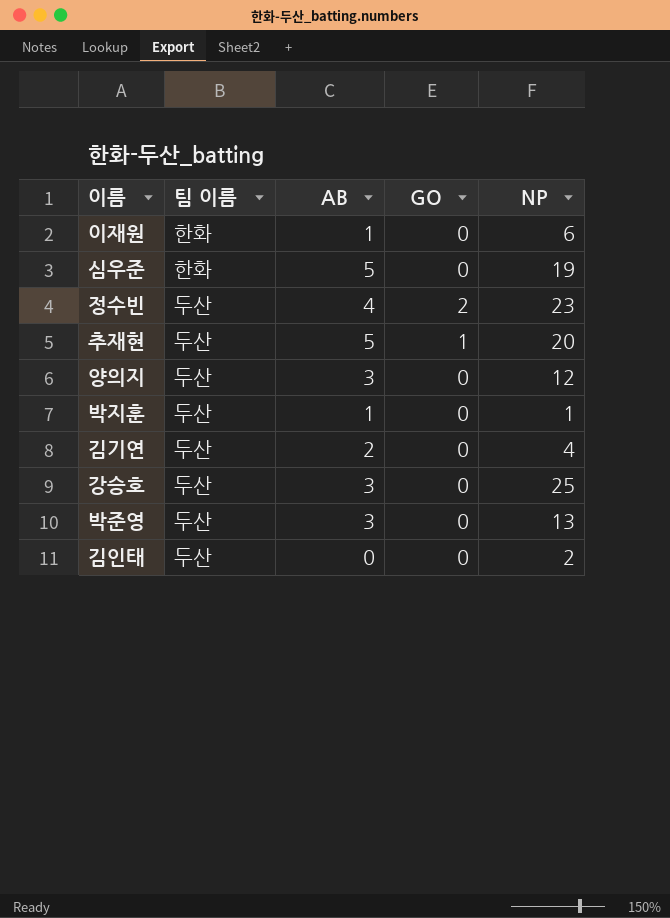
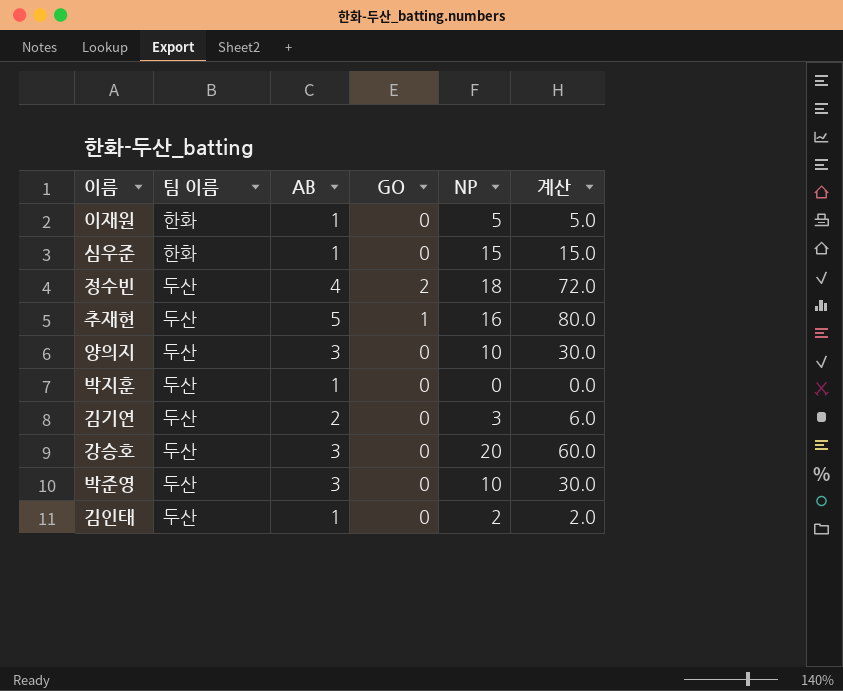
column 계산 | formula: none -> [AB] * [NP]
이재원 | NP: 6 -> 5
심우준 | AB: 5 -> 1
심우준 | NP: 19 -> 15
정수빈 | NP: 23 -> 18
추재현 | NP: 20 -> 16
양의지 | NP: 12 -> 10
박지훈 | NP: 1 -> 0
김기연 | NP: 4 -> 3
강승호 | NP: 25 -> 20
박준영 | NP: 13 -> 10
김인태 | AB: 0 -> 1

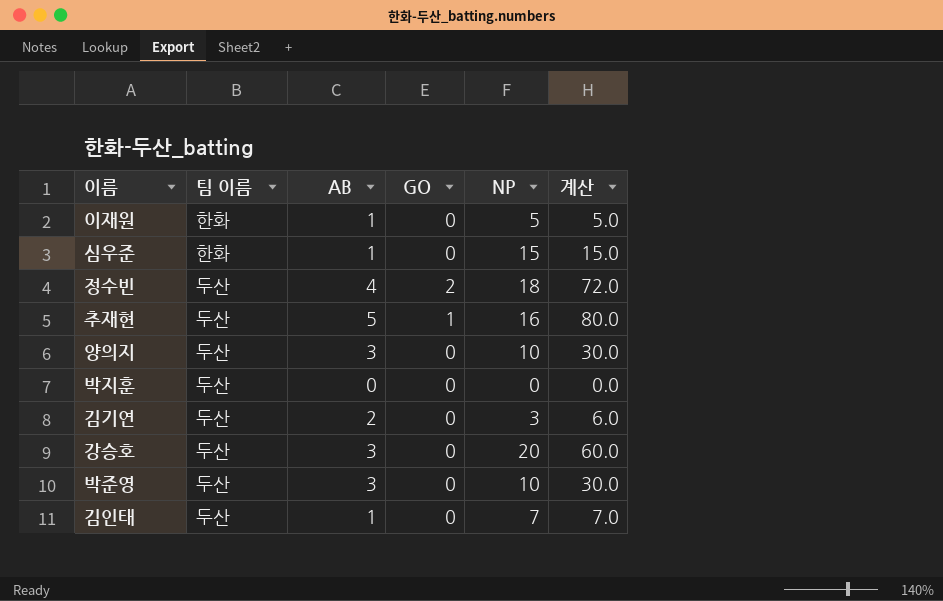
박지훈 | AB: 1 -> 0
김인태 | NP: 2 -> 7
김인태 | 계산: 2.0 -> 7.0

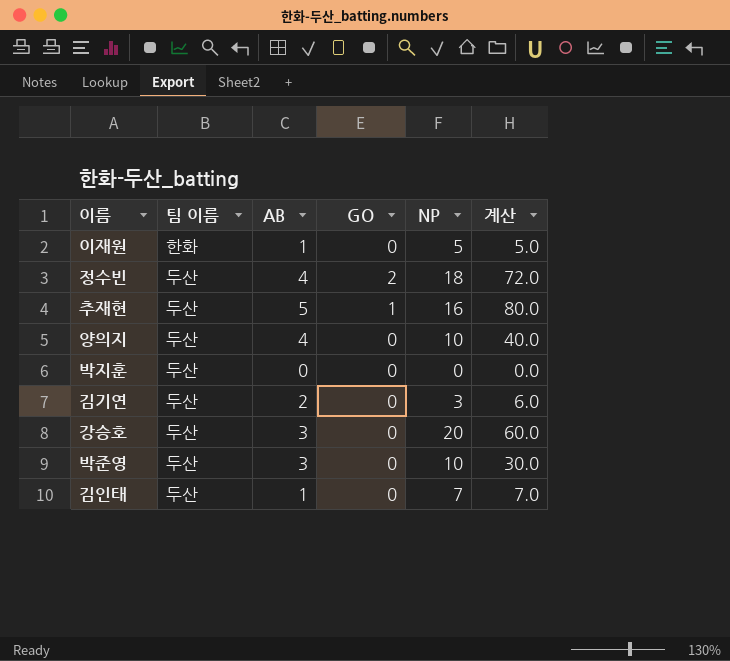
row 심우준: 한화 | 1 | 0 | 15 | 15.0 -> none
양의지 | AB: 3 -> 4
양의지 | 계산: 30.0 -> 40.0

